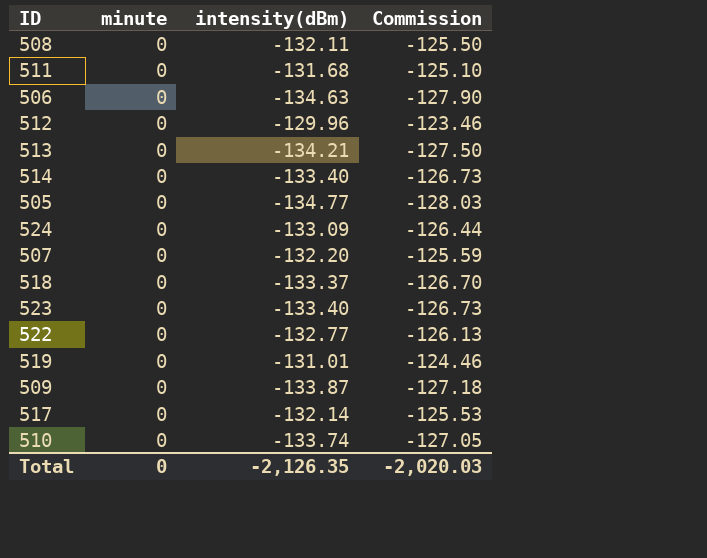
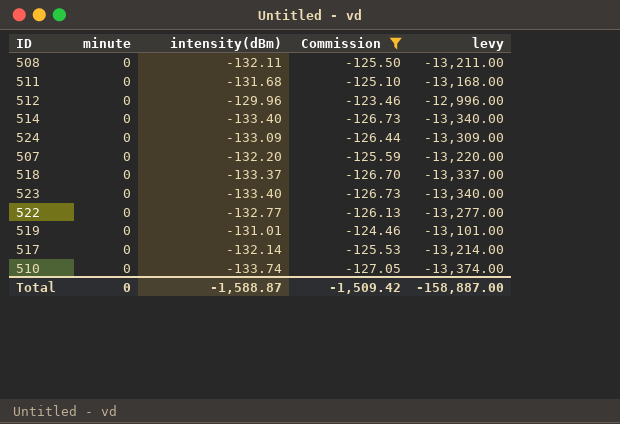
filter: none -> Commission >= -127.05
column levy | formula: none -> [intensity(dBm)] * 100
Total | intensity(dBm): -2,126.35 -> -1,588.87
Total | Commission: -2,020.03 -> -1,509.42

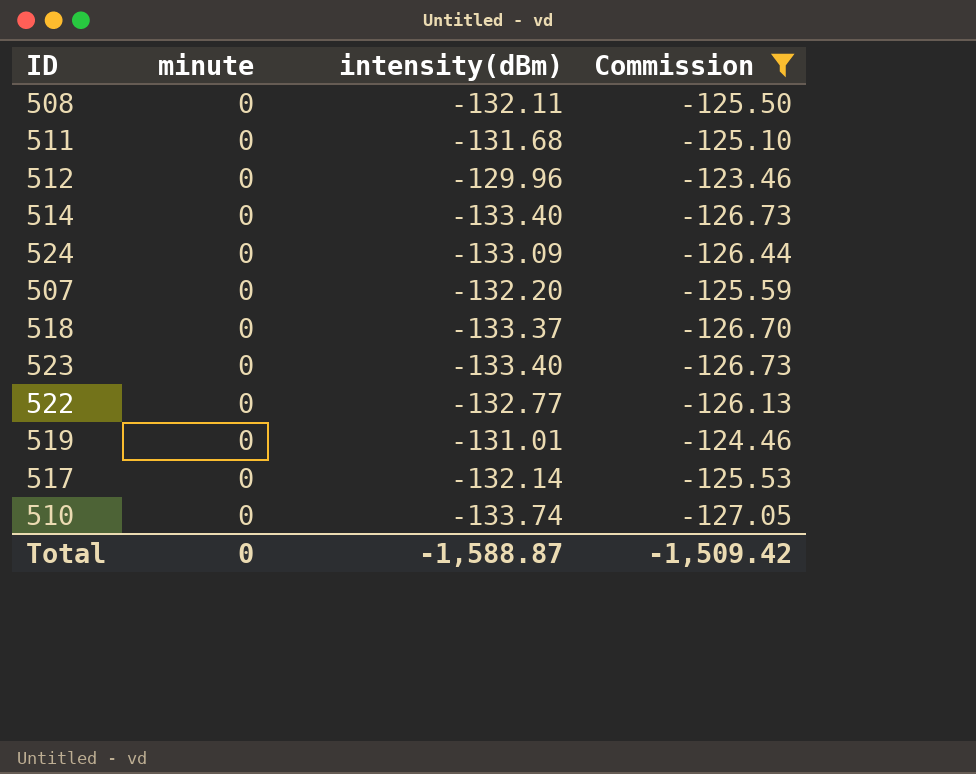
column levy | formula: [intensity(dBm)] * 100 -> none

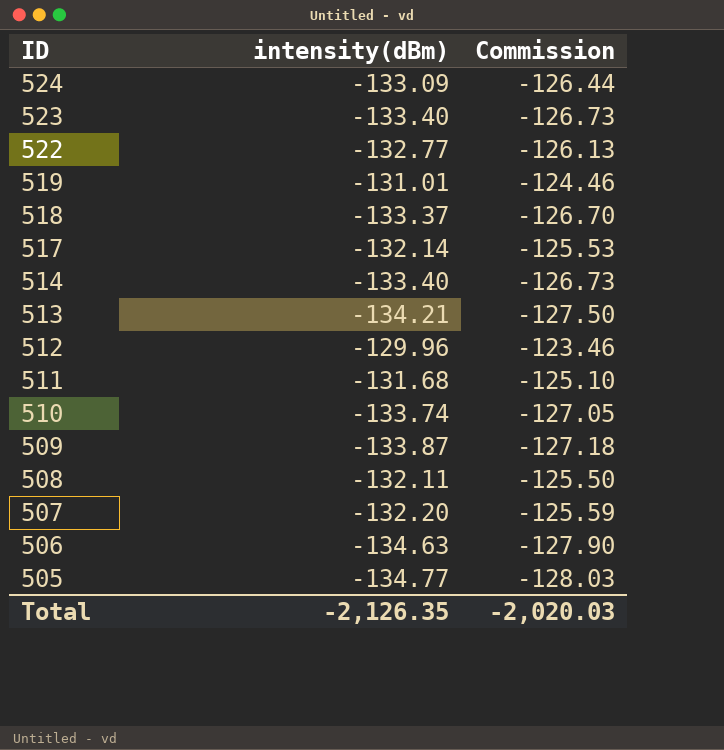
filter: Commission >= -127.05 -> none
row order: none -> ID descending
column minute | position: 2 -> none
Total | intensity(dBm): -1,588.87 -> -2,126.35
Total | Commission: -1,509.42 -> -2,020.03

